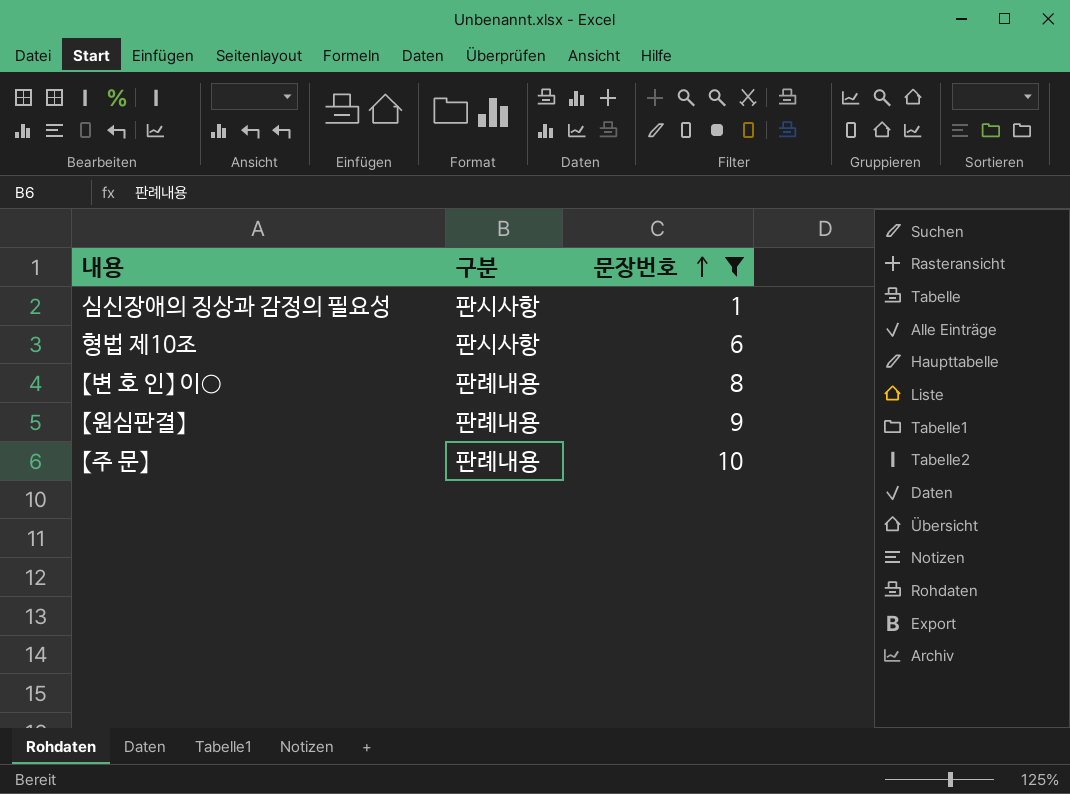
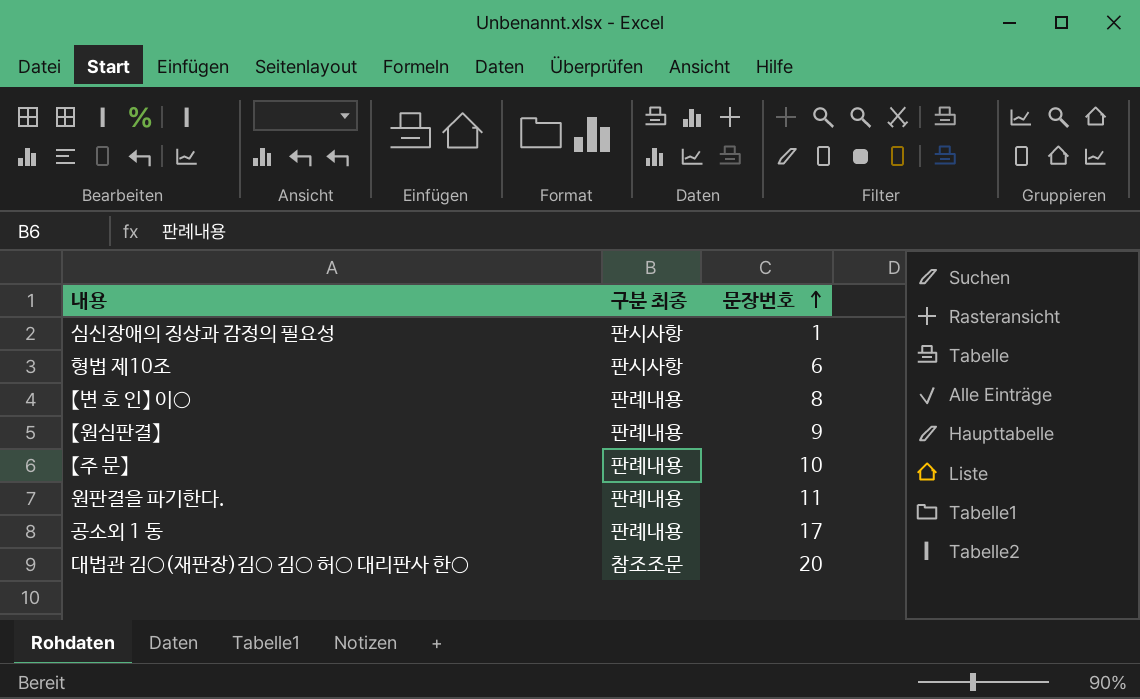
filter: 문장번호 <= 10 -> none
column name: 구분 -> 구분 최종

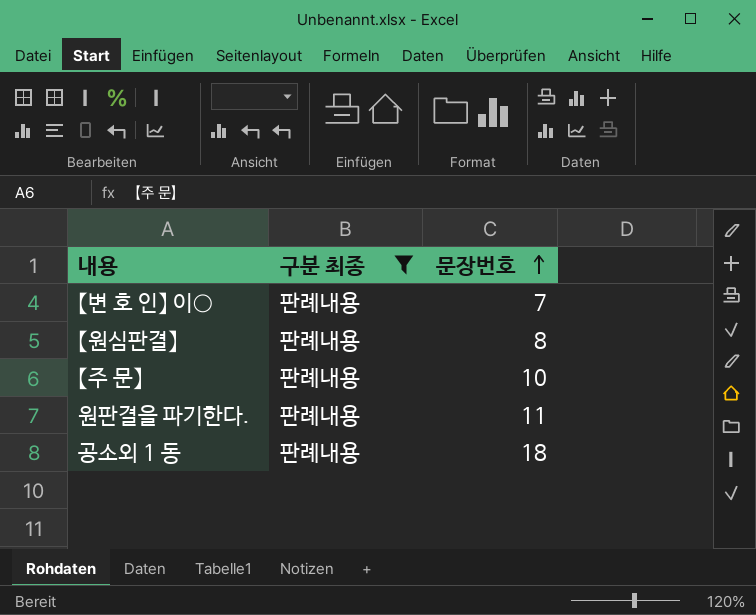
filter: none -> 구분 최종 = 판례내용
【변 호 인】 이○ | 문장번호: 8 -> 7
【원심판결】 | 문장번호: 9 -> 8
공소외 1 동 | 문장번호: 17 -> 18

